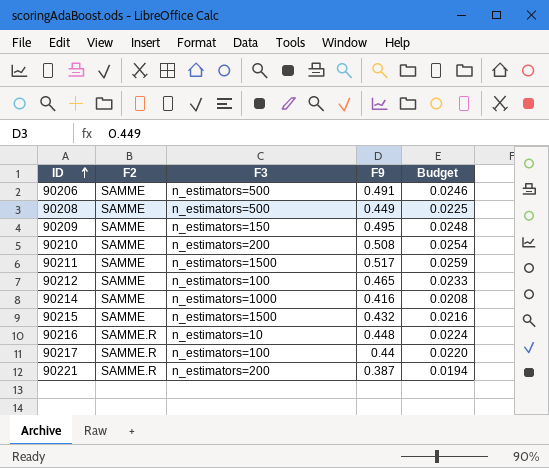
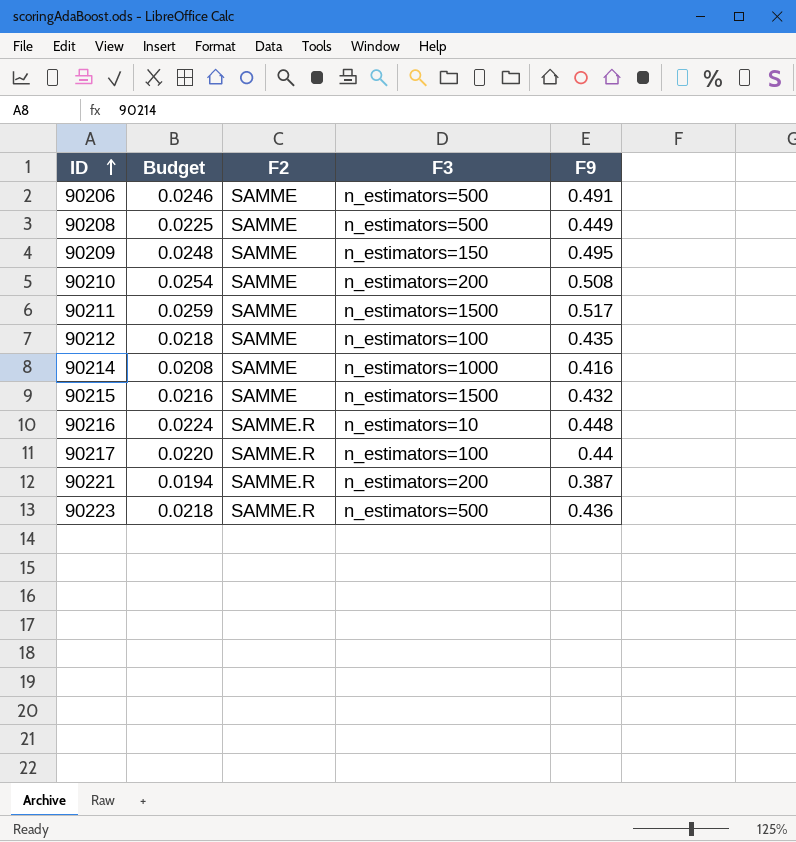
column Budget | position: 5 -> 2
90212 | Budget: 0.0233 -> 0.0218
90212 | F9: 0.465 -> 0.435
row 90223: none -> 0.0218 | SAMME.R | n_estimators=500 | 0.436

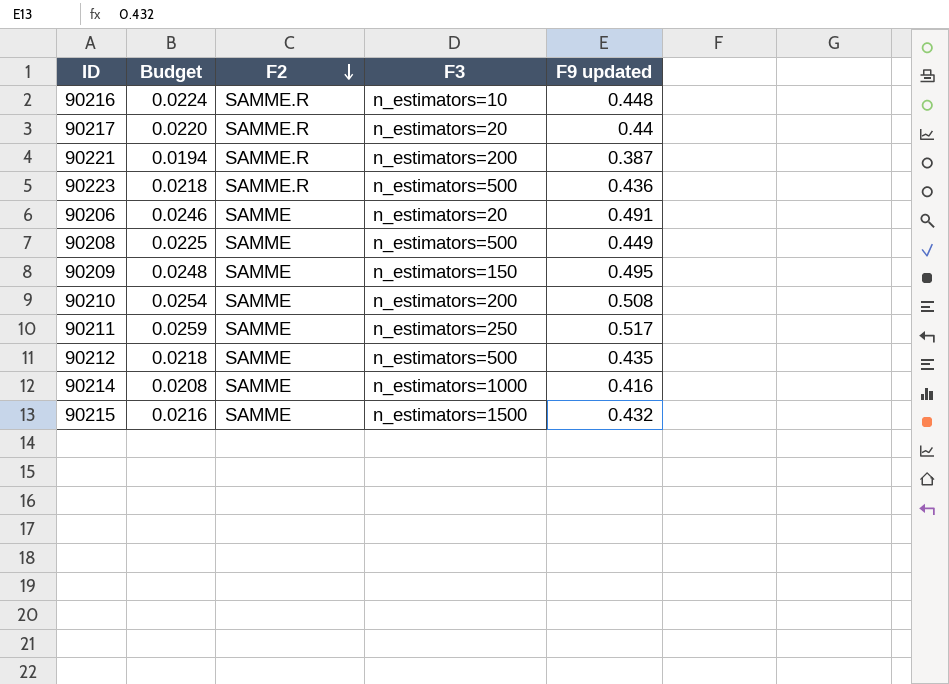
row order: ID ascending -> F2 descending
column name: F9 -> F9 updated
90217 | F3: n_estimators=100 -> n_estimators=20
90206 | F3: n_estimators=500 -> n_estimators=20
90211 | F3: n_estimators=1500 -> n_estimators=250
90212 | F3: n_estimators=100 -> n_estimators=500

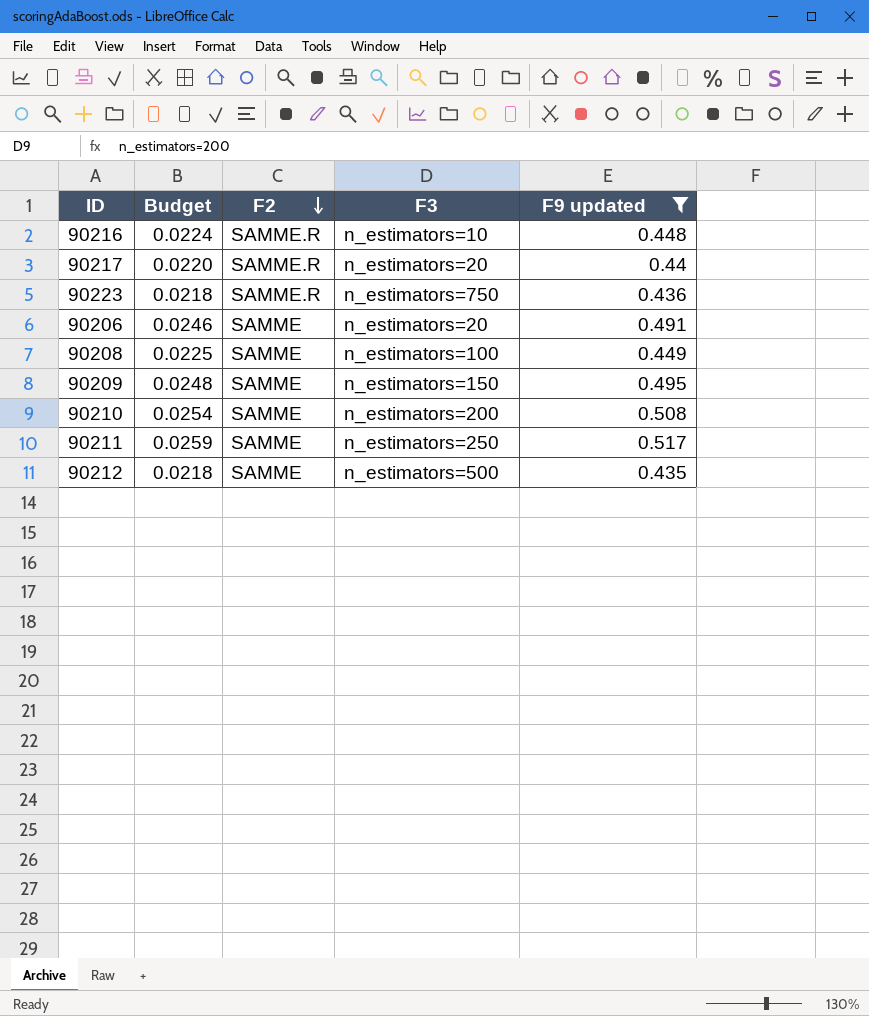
filter: none -> F9 updated >= 0.435
90223 | F3: n_estimators=500 -> n_estimators=750
90208 | F3: n_estimators=500 -> n_estimators=100

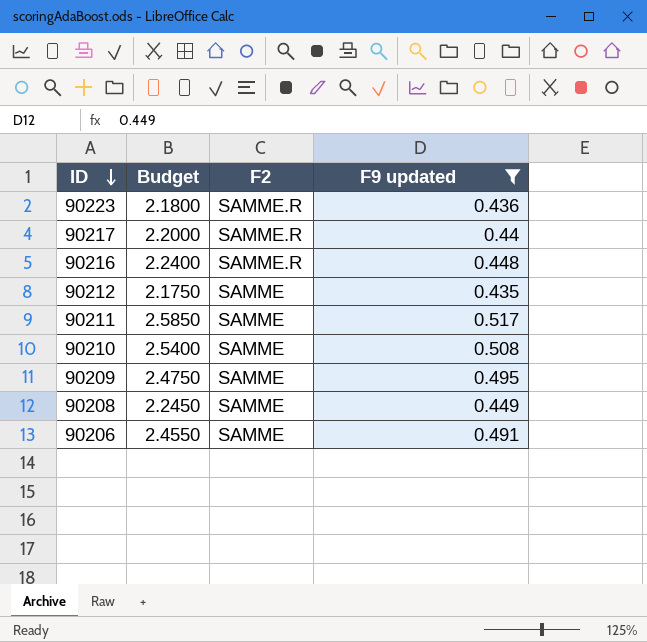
row order: F2 descending -> ID descending
column F3 | position: 4 -> none
column Budget | formula: [F9 updated] * 0.05 -> [F9 updated] * 5

